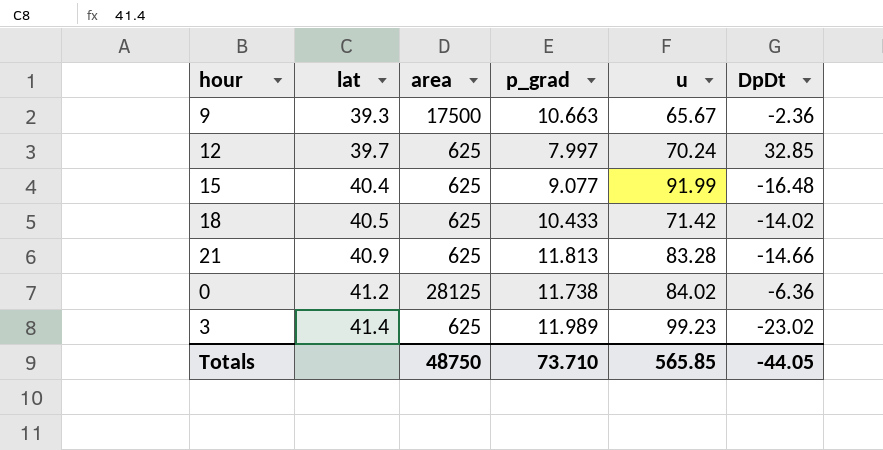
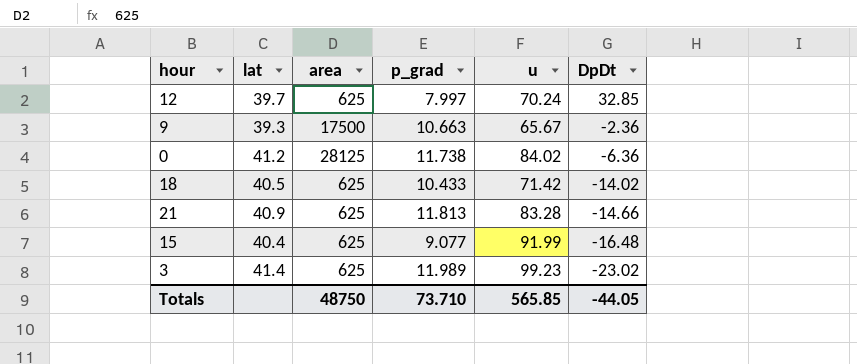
row order: lat ascending -> DpDt descending

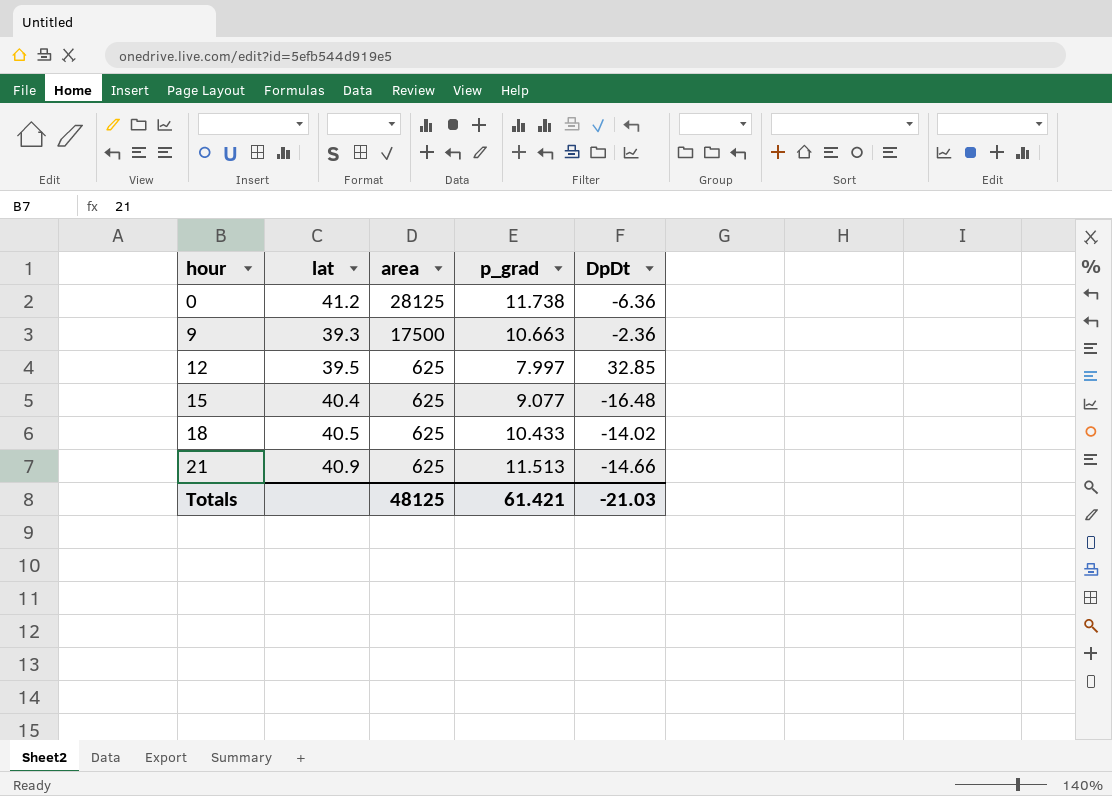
row order: DpDt descending -> hour ascending
column u | position: 5 -> none
row 3: 41.4 | 625 | 11.989 | 99.23 | -23.02 -> none
12 | lat: 39.7 -> 39.5
21 | p_grad: 11.813 -> 11.513
Totals | area: 48750 -> 48125
Totals | p_grad: 73.710 -> 61.421
Totals | DpDt: -44.05 -> -21.03

